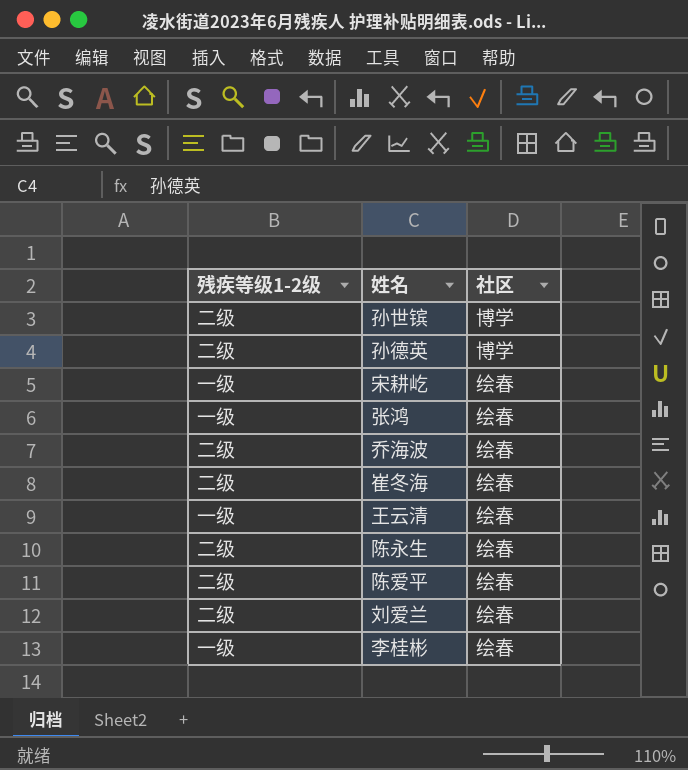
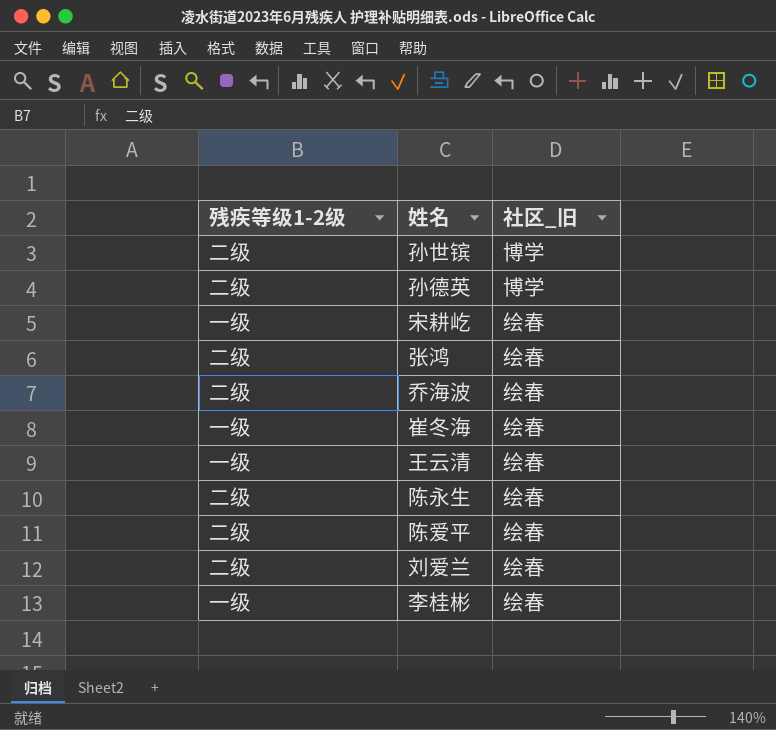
column name: 社区 -> 社区_旧
张鸿 | 残疾等级1-2级: 一级 -> 二级
崔冬海 | 残疾等级1-2级: 二级 -> 一级

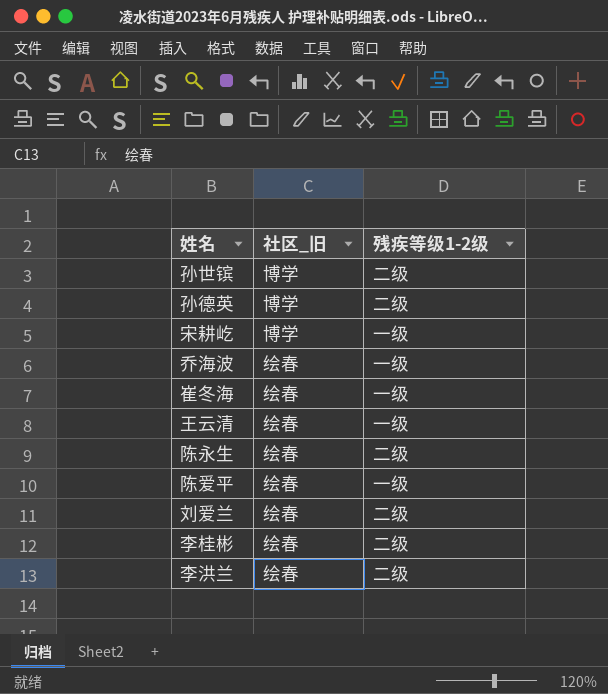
column 残疾等级1-2级 | position: 1 -> 3
row 张鸿: 二级 | 绘春 -> none
宋耕屹 | 社区_旧: 绘春 -> 博学
乔海波 | 残疾等级1-2级: 二级 -> 一级
陈爱平 | 残疾等级1-2级: 二级 -> 一级
李桂彬 | 残疾等级1-2级: 一级 -> 二级
row 李洪兰: none -> 绘春 | 二级

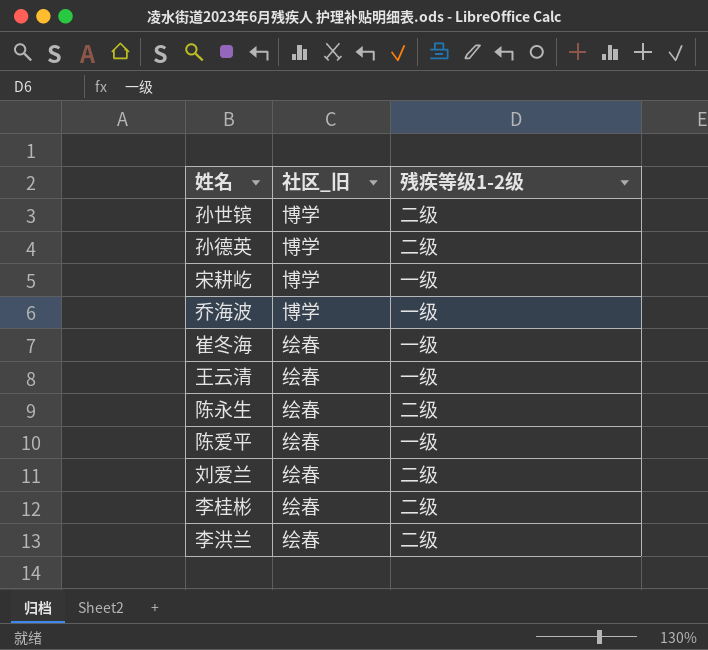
乔海波 | 社区_旧: 绘春 -> 博学

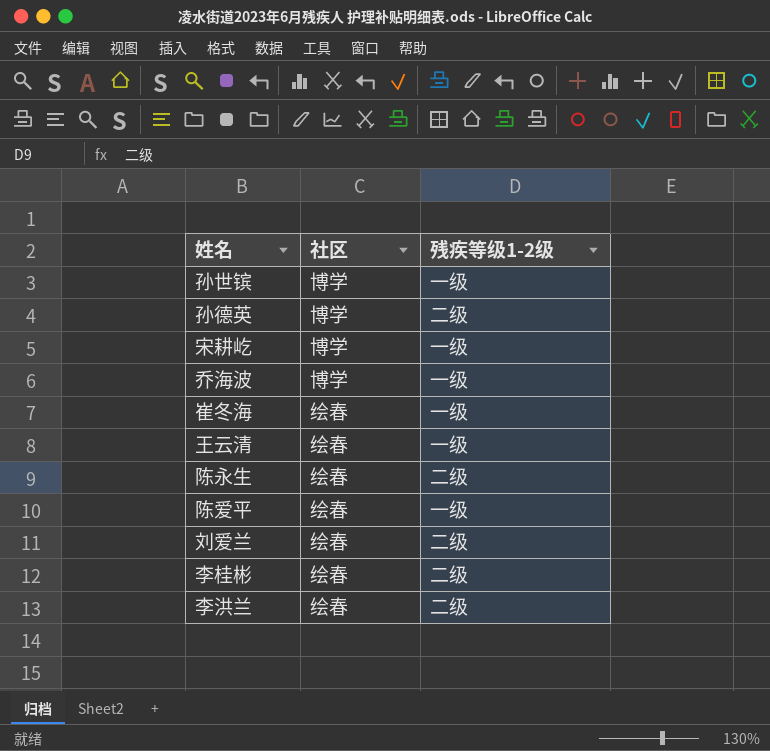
column name: 社区_旧 -> 社区
孙世镔 | 残疾等级1-2级: 二级 -> 一级

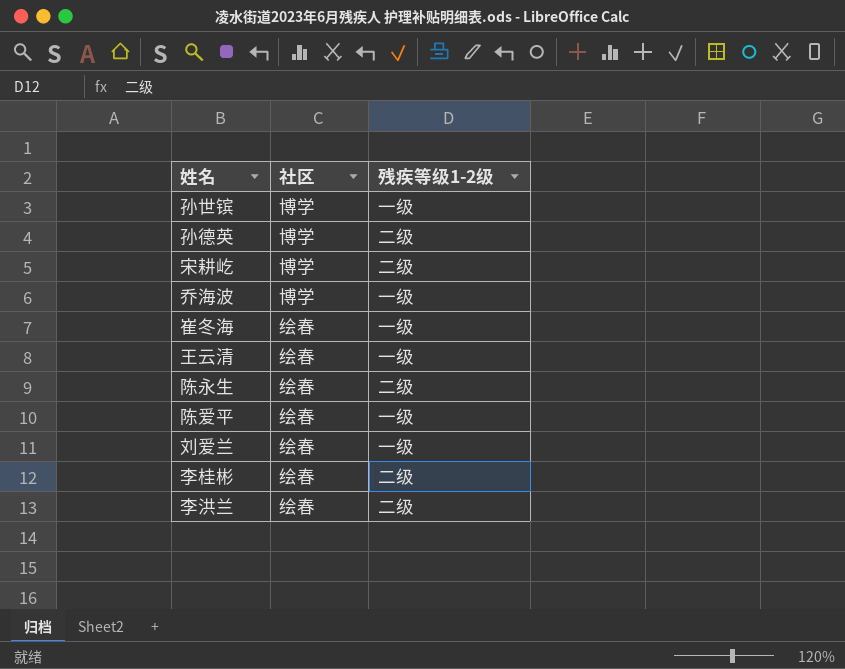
宋耕屹 | 残疾等级1-2级: 一级 -> 二级
刘爱兰 | 残疾等级1-2级: 二级 -> 一级

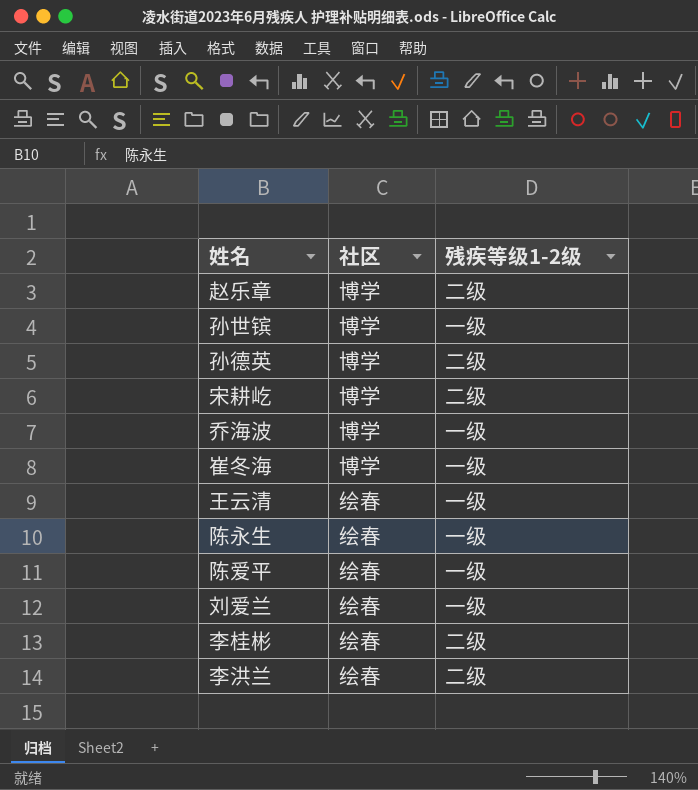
row 赵乐章: none -> 博学 | 二级
崔冬海 | 社区: 绘春 -> 博学
陈永生 | 残疾等级1-2级: 二级 -> 一级

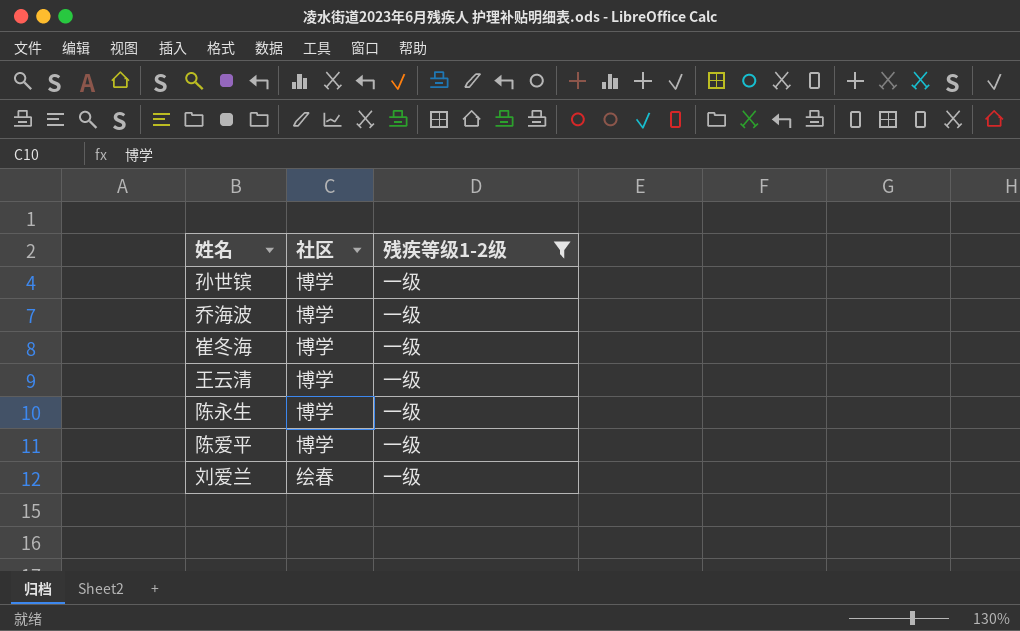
filter: none -> 残疾等级1-2级 = 一级
王云清 | 社区: 绘春 -> 博学
陈永生 | 社区: 绘春 -> 博学
陈爱平 | 社区: 绘春 -> 博学

